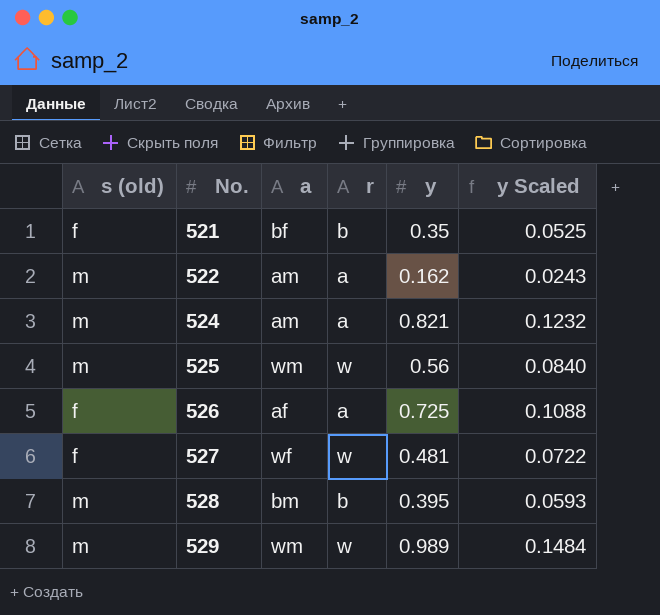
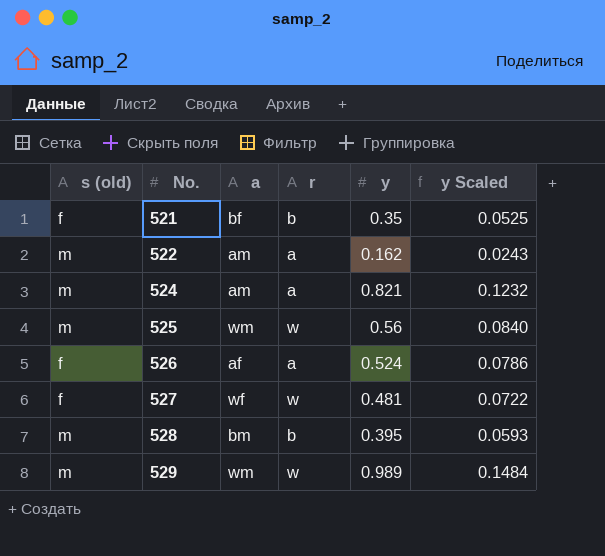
526 | y: 0.725 -> 0.524
526 | y Scaled: 0.1088 -> 0.0786

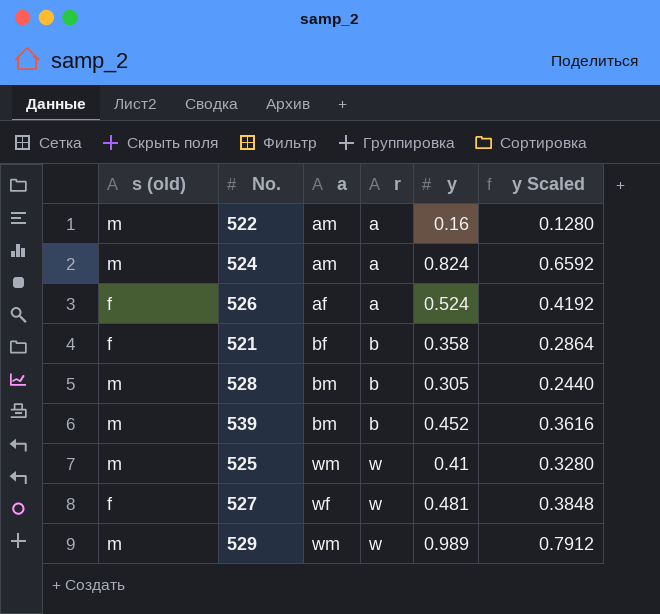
row order: No. ascending -> r ascending
column y Scaled | formula: [y] * 0.15 -> [y] * 0.8
522 | y: 0.162 -> 0.16
524 | y: 0.821 -> 0.824
521 | y: 0.35 -> 0.358
528 | y: 0.395 -> 0.305
row 539: none -> m | bm | b | 0.452 | 0.3616
525 | y: 0.56 -> 0.41

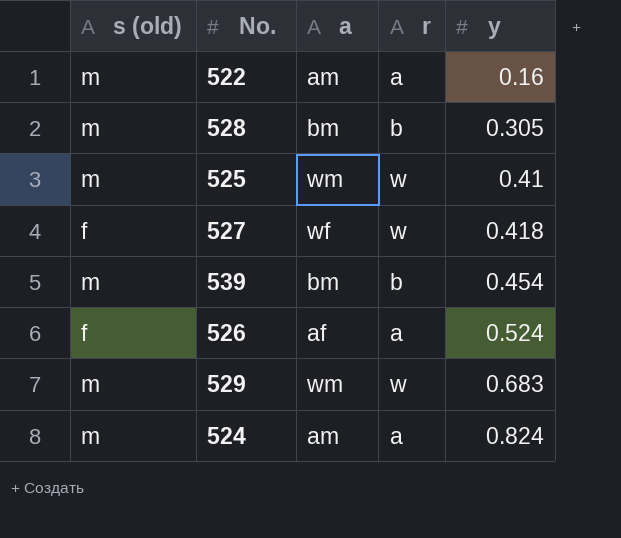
row order: r ascending -> y ascending
column y Scaled | formula: [y] * 0.8 -> none
row 521: f | bf | b | 0.358 | 0.2864 -> none
527 | y: 0.481 -> 0.418
539 | y: 0.452 -> 0.454
529 | y: 0.989 -> 0.683

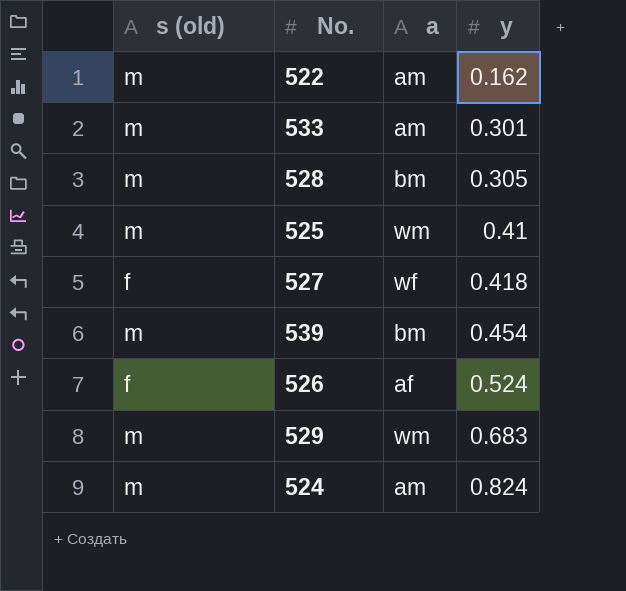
column r | position: 4 -> none
522 | y: 0.16 -> 0.162
row 533: none -> m | am | 0.301

